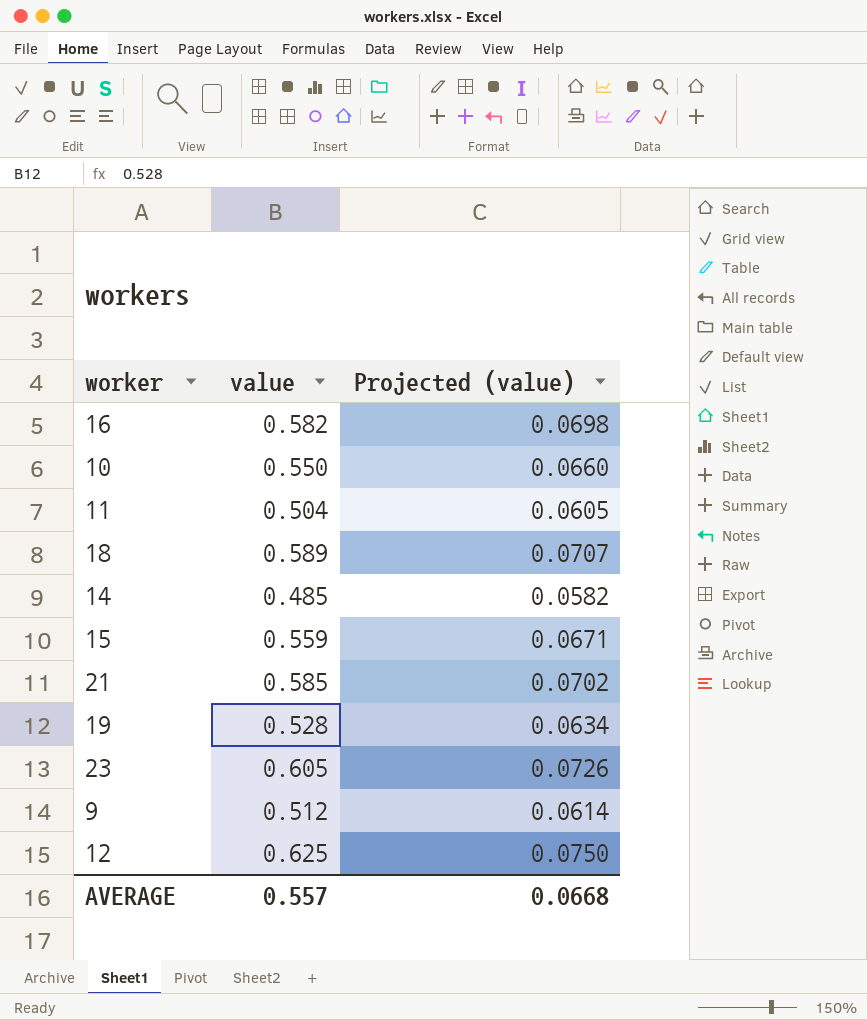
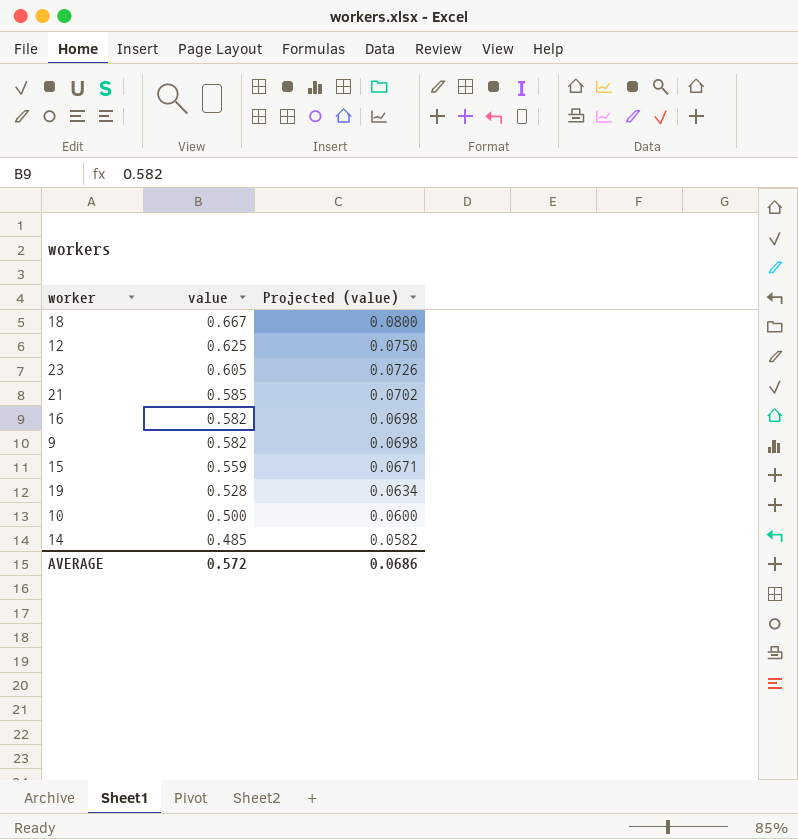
row order: none -> value descending
row 11: 0.504 | 0.0605 -> none
18 | value: 0.589 -> 0.667
18 | Projected (value): 0.0707 -> 0.0800
9 | value: 0.512 -> 0.582
9 | Projected (value): 0.0614 -> 0.0698
10 | value: 0.550 -> 0.500
10 | Projected (value): 0.0660 -> 0.0600
AVERAGE | value: 0.557 -> 0.572
AVERAGE | Projected (value): 0.0668 -> 0.0686

